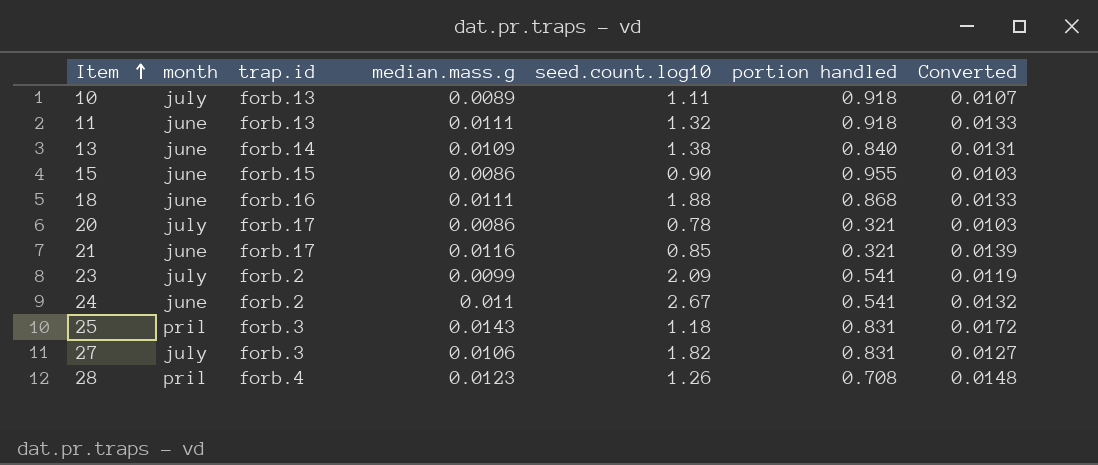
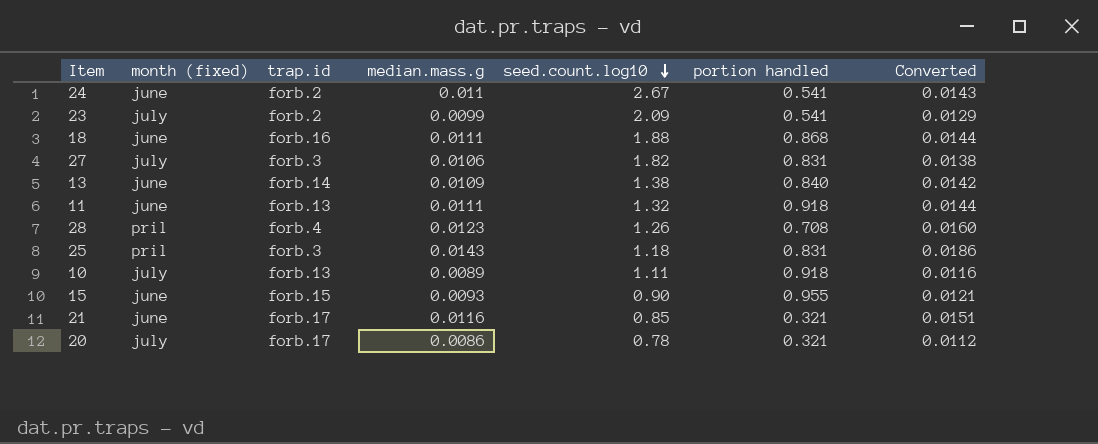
row order: Item ascending -> seed.count.log10 descending
column name: month -> month (fixed)
column Converted | formula: [median.mass.g] * 1.2 -> [median.mass.g] * 1.3
15 | median.mass.g: 0.0086 -> 0.0093

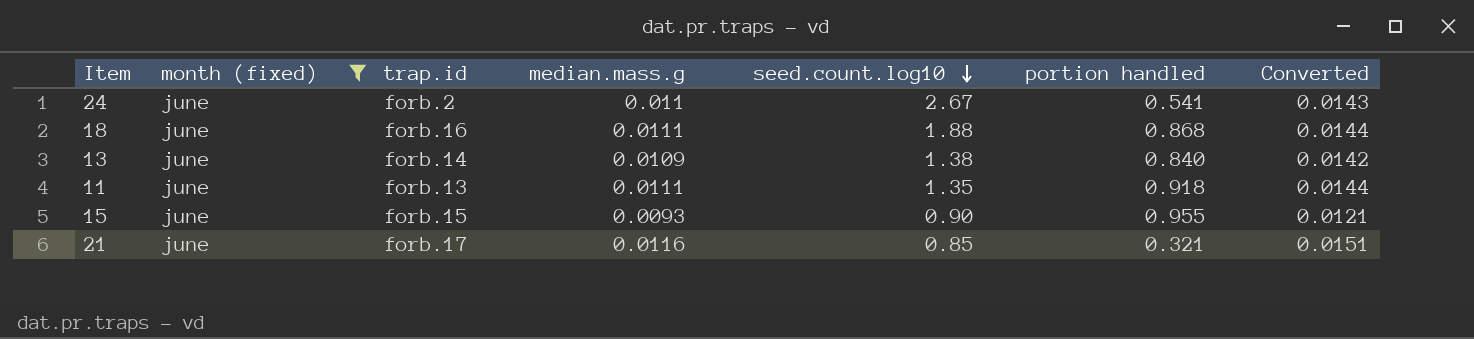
filter: none -> month (fixed) = june
11 | seed.count.log10: 1.32 -> 1.35

